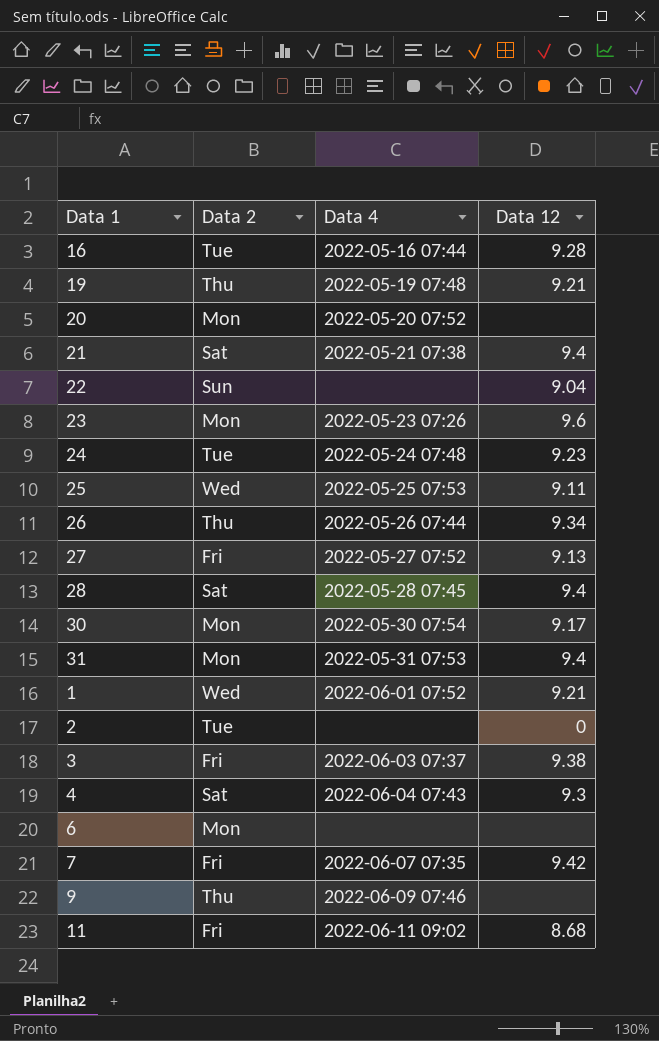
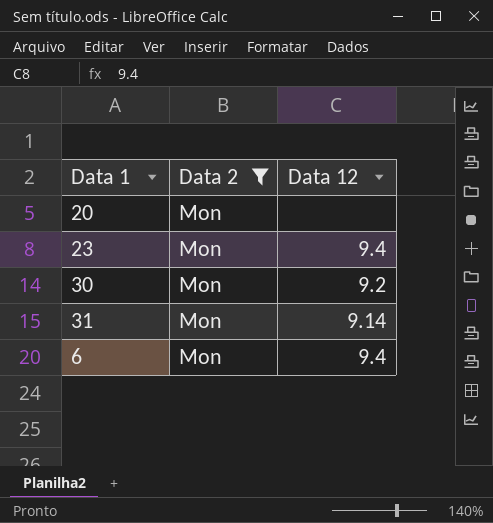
filter: none -> Data 2 = Mon
column Data 4 | position: 3 -> none
23 | Data 12: 9.6 -> 9.4
30 | Data 12: 9.17 -> 9.2
31 | Data 12: 9.4 -> 9.14
6 | Data 12: none -> 9.4

